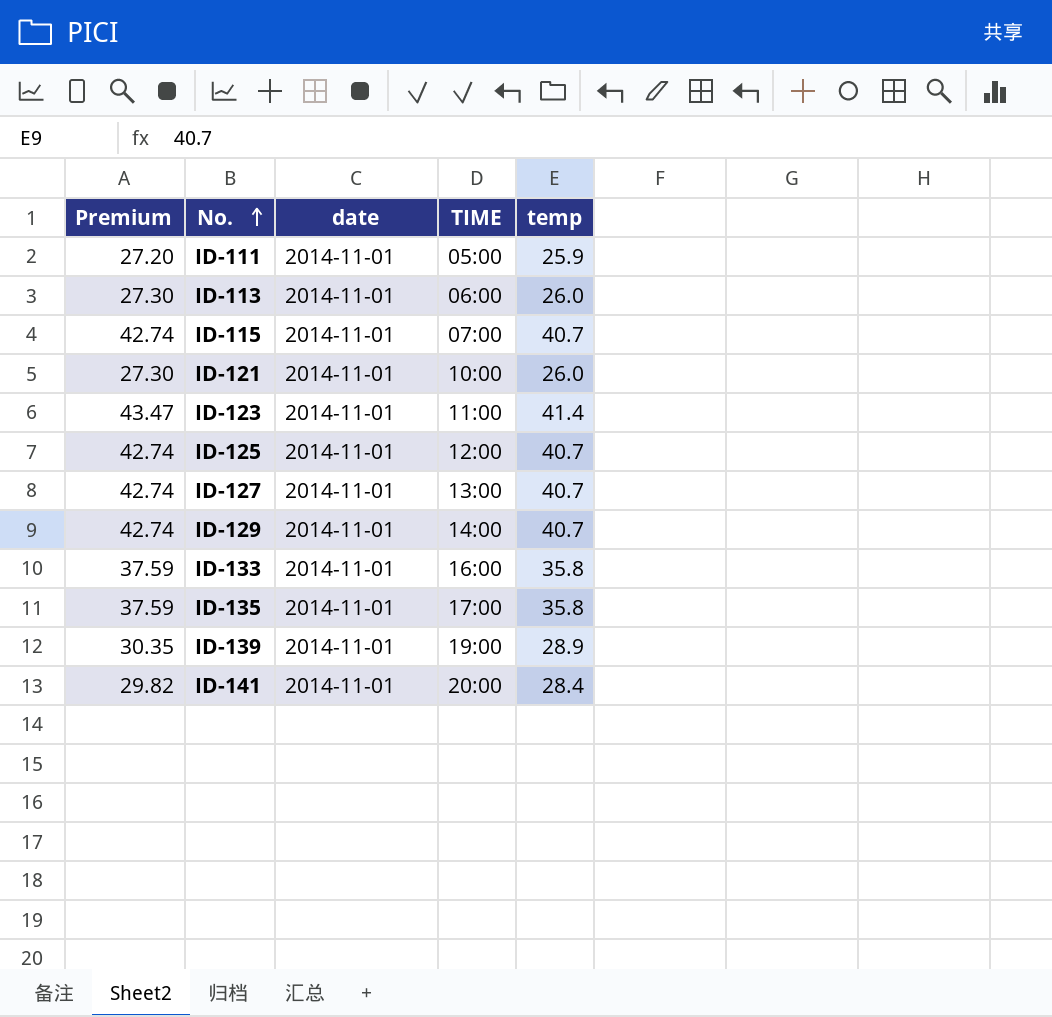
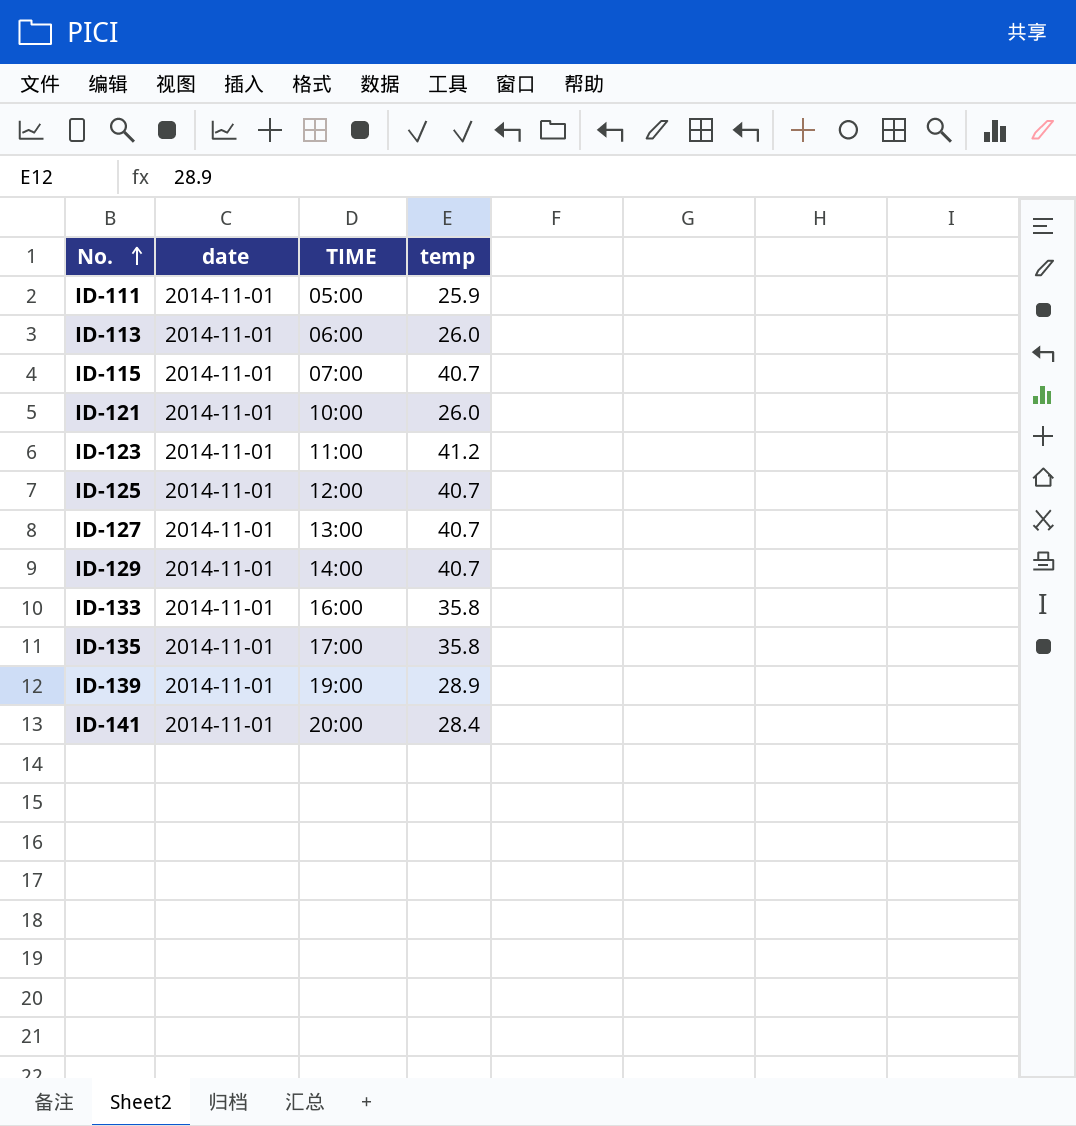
column Premium | formula: [temp] * 1.05 -> none
ID-123 | temp: 41.4 -> 41.2

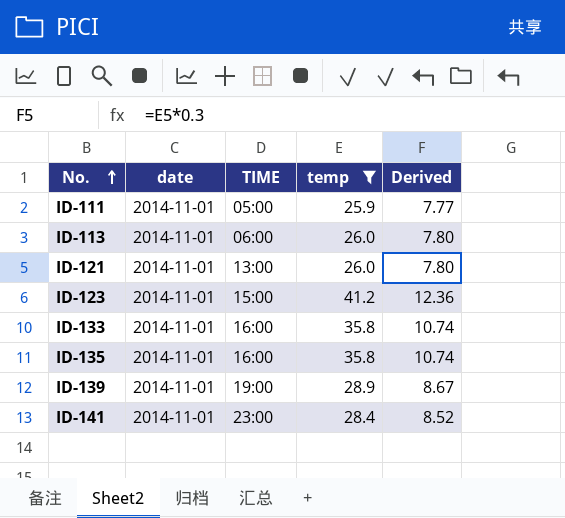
filter: none -> temp != 40.7
column Derived | formula: none -> [temp] * 0.3
ID-121 | TIME: 10:00 -> 13:00
ID-123 | TIME: 11:00 -> 15:00
ID-135 | TIME: 17:00 -> 16:00
ID-141 | TIME: 20:00 -> 23:00

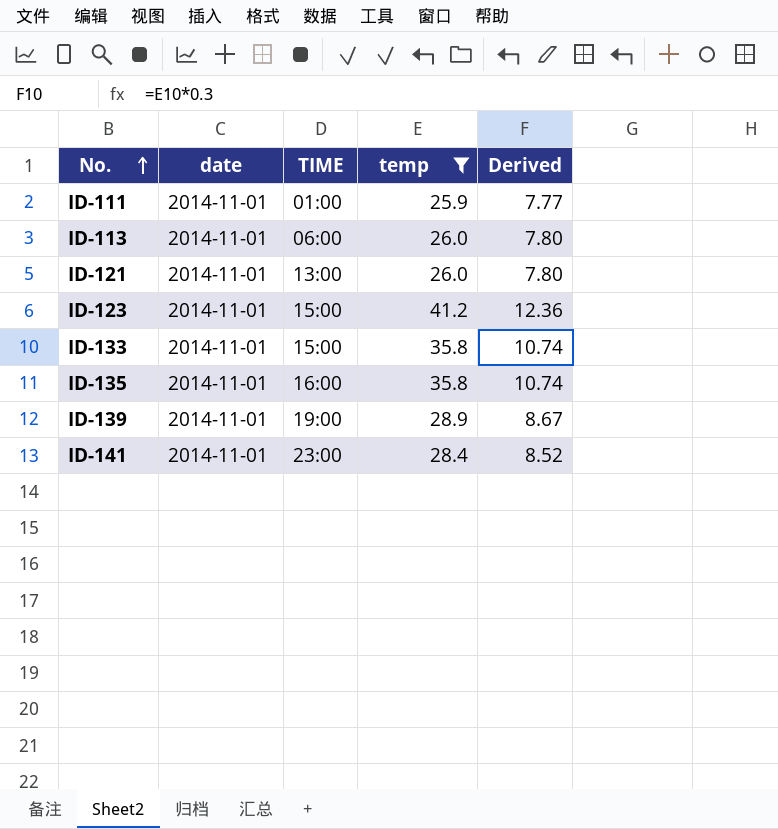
ID-111 | TIME: 05:00 -> 01:00
ID-133 | TIME: 16:00 -> 15:00

